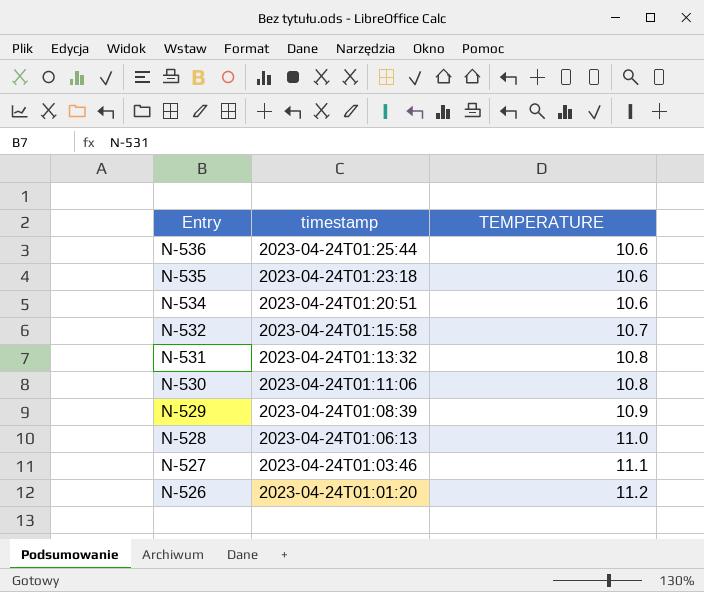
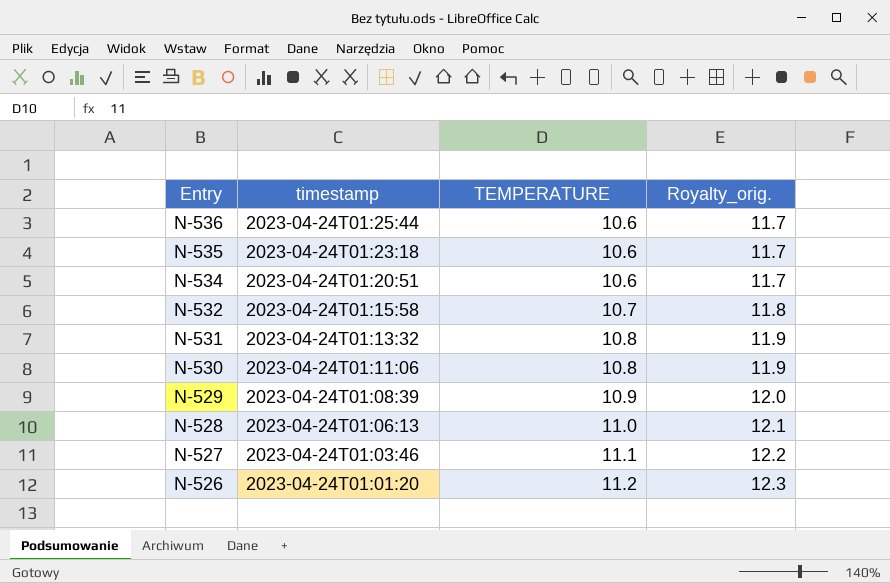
column Royalty_orig. | formula: none -> [TEMPERATURE] * 1.1

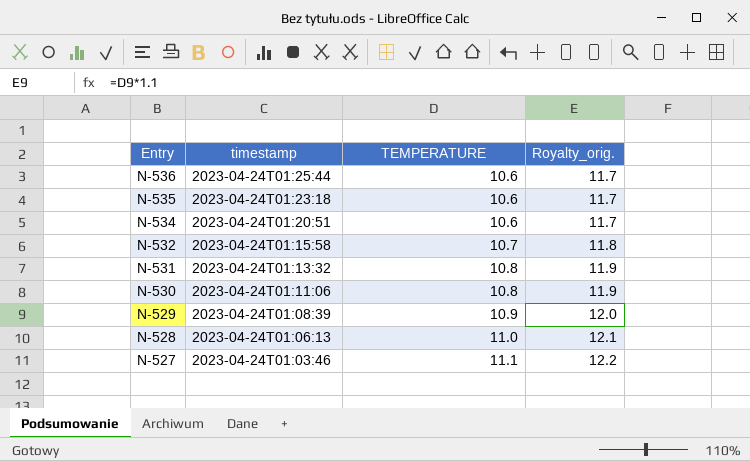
row N-526: 2023-04-24T01:01:20 | 11.2 | 12.3 -> none

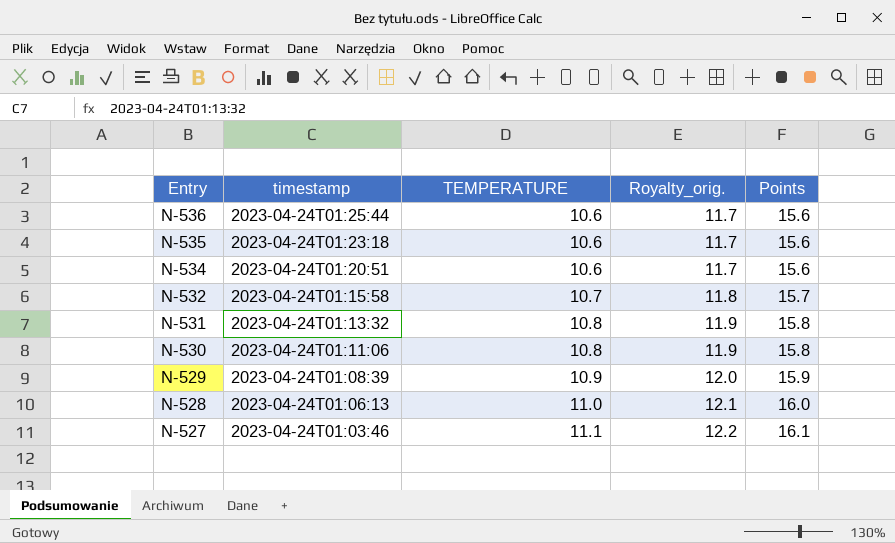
column Points | formula: none -> [TEMPERATURE] + 5

